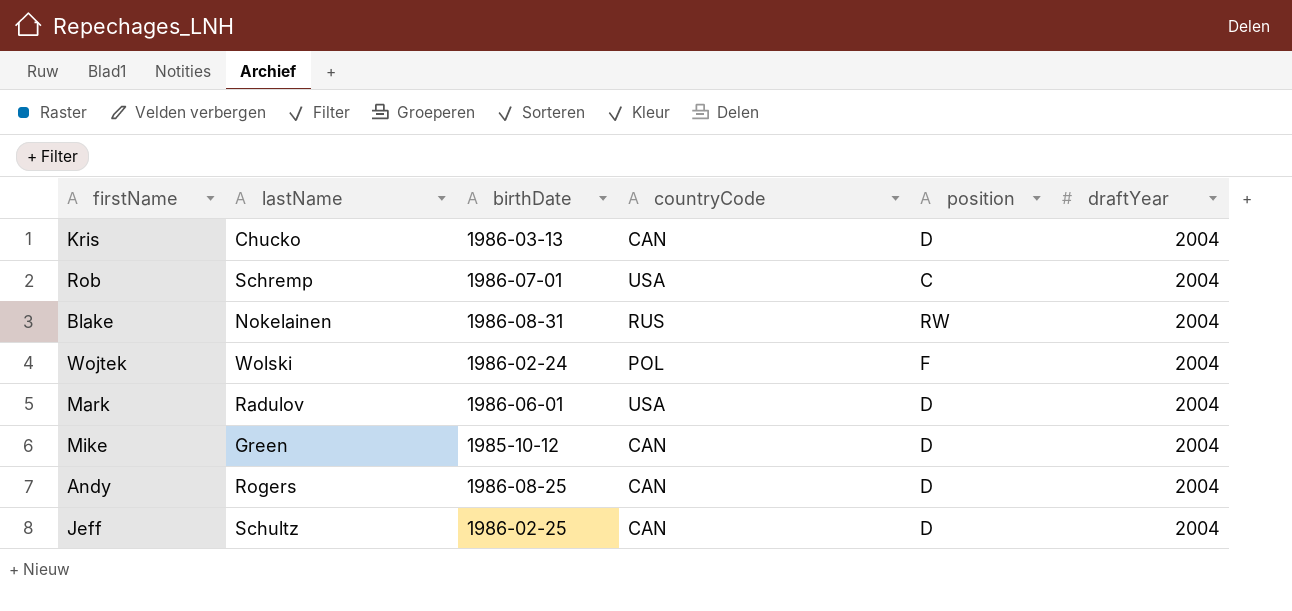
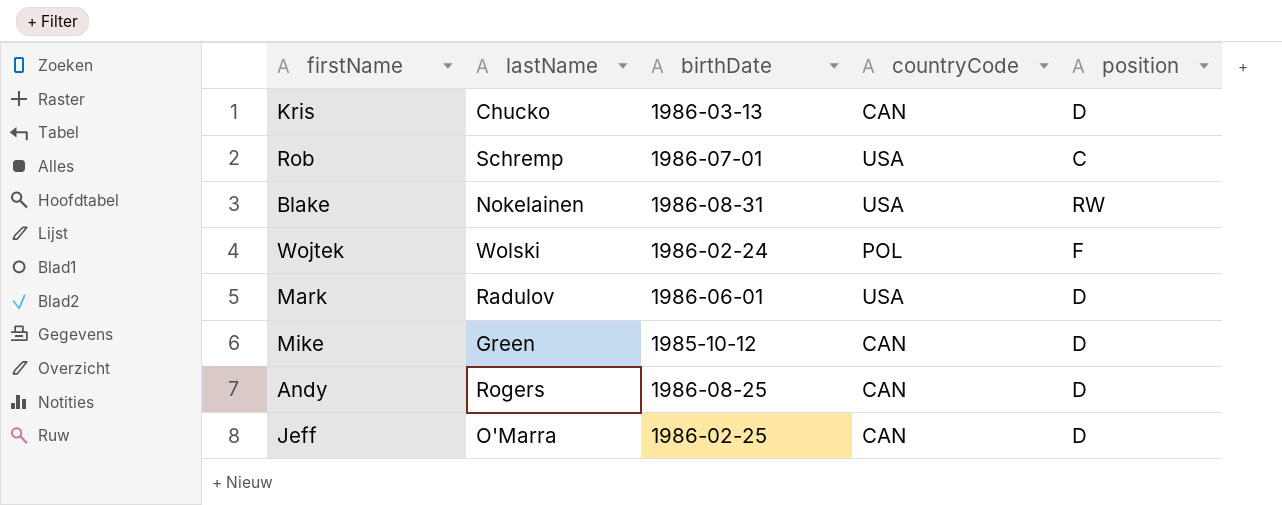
column draftYear | position: 6 -> none
Blake | countryCode: RUS -> USA
Jeff | lastName: Schultz -> O'Marra

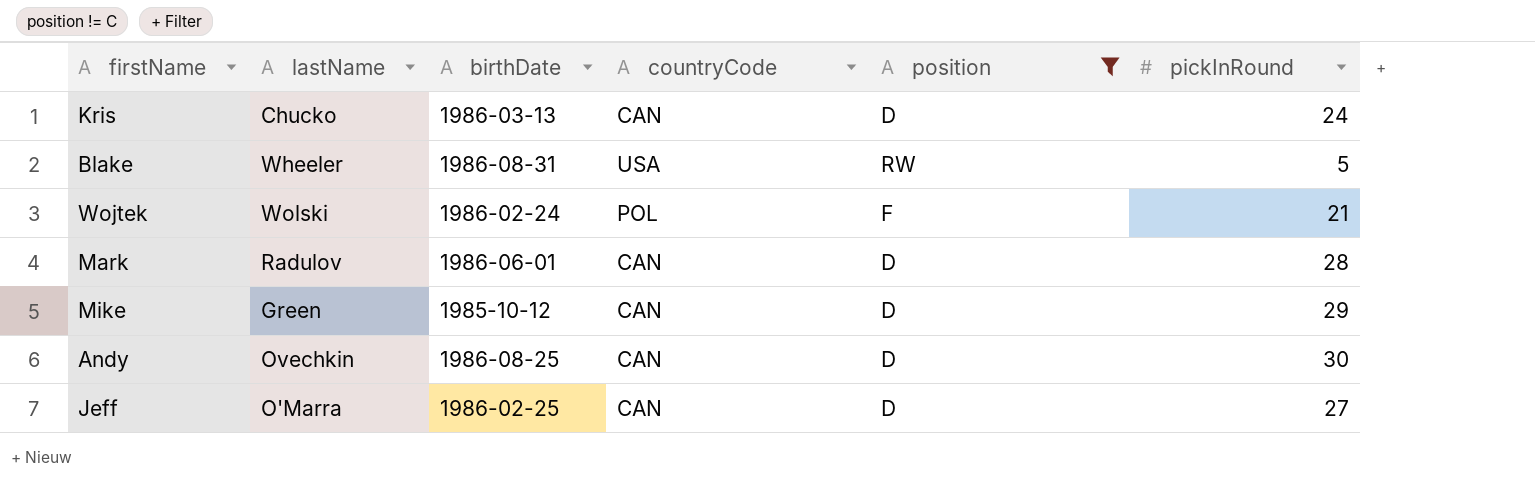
filter: none -> position != C
column pickInRound | position: none -> 6
Blake | lastName: Nokelainen -> Wheeler
Mark | countryCode: USA -> CAN
Andy | lastName: Rogers -> Ovechkin

